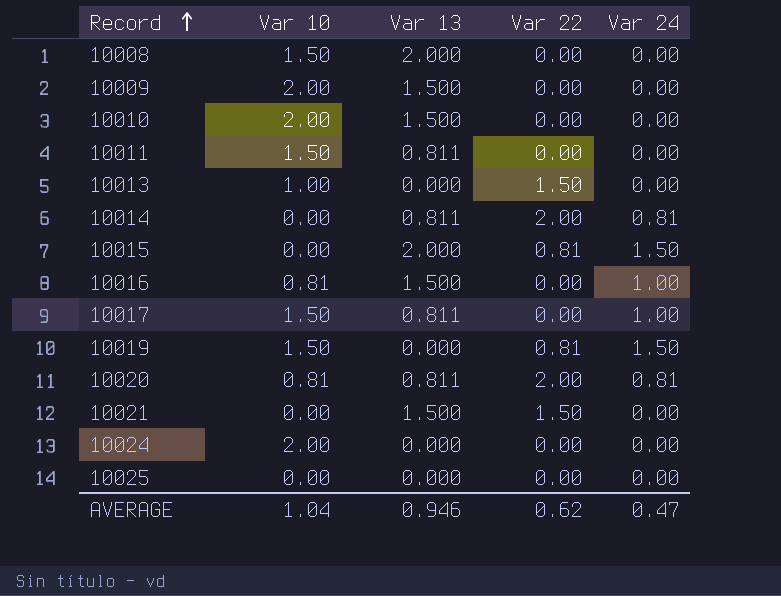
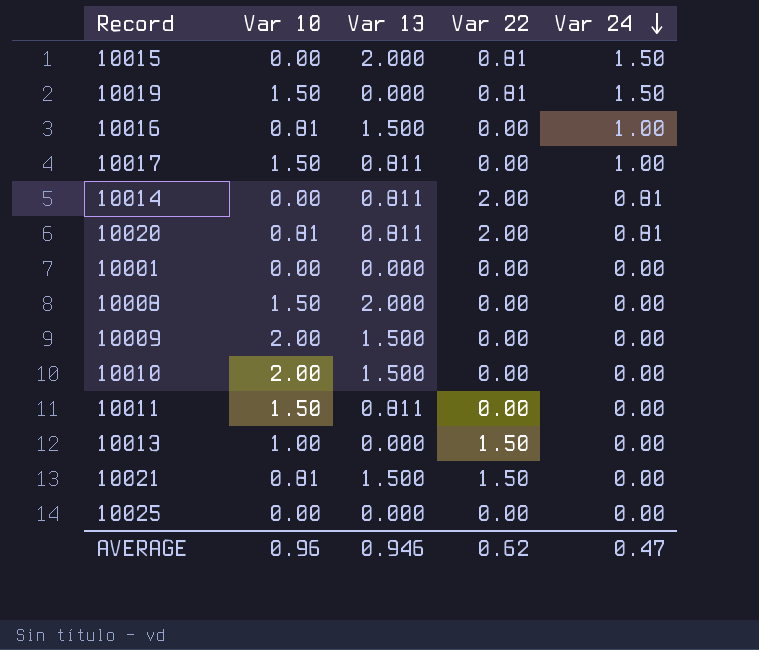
row order: Record ascending -> Var 24 descending
row 10024: 2.00 | 0.000 | 0.00 | 0.00 -> none
row 10001: none -> 0.00 | 0.000 | 0.00 | 0.00
10021 | Var 10: 0.00 -> 0.81
AVERAGE | Var 10: 1.04 -> 0.96

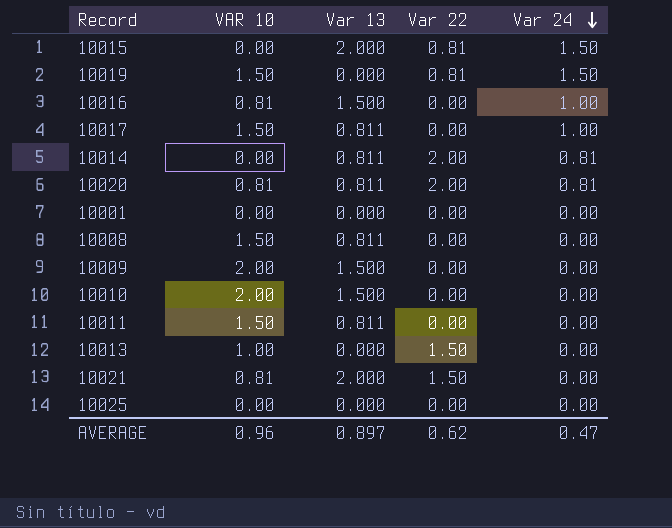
column name: Var 10 -> VAR 10
10008 | Var 13: 2.000 -> 0.811
10021 | Var 13: 1.500 -> 2.000
AVERAGE | Var 13: 0.946 -> 0.897

